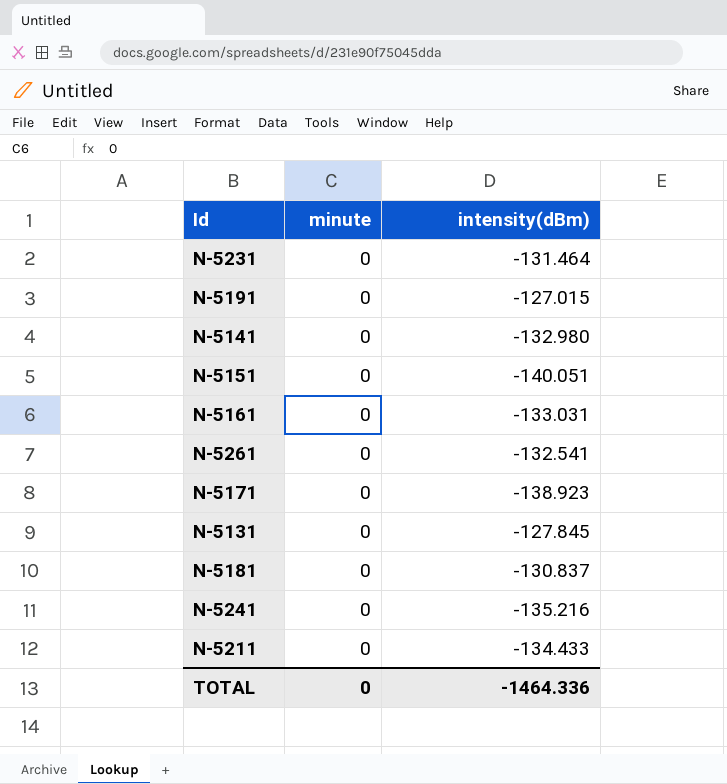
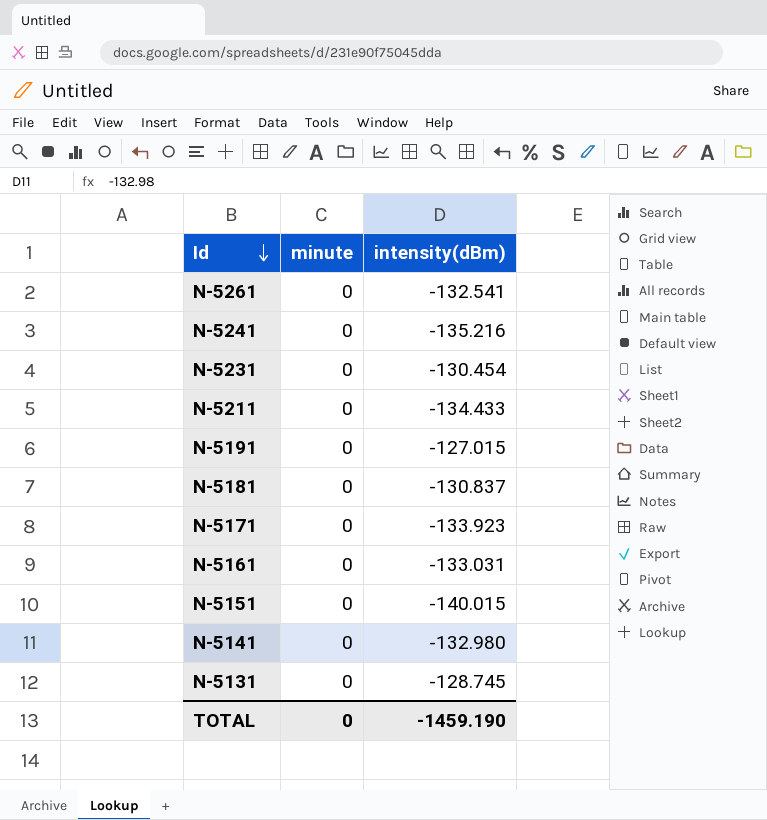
row order: none -> Id descending
N-5231 | intensity(dBm): -131.464 -> -130.454
N-5171 | intensity(dBm): -138.923 -> -133.923
N-5151 | intensity(dBm): -140.051 -> -140.015
N-5131 | intensity(dBm): -127.845 -> -128.745
TOTAL | intensity(dBm): -1464.336 -> -1459.190

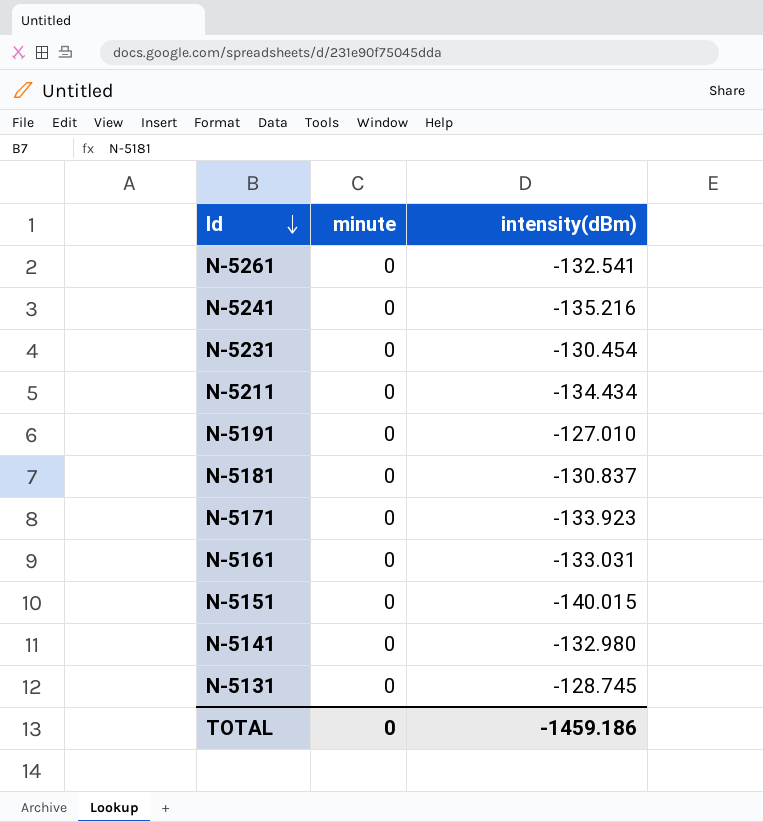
N-5211 | intensity(dBm): -134.433 -> -134.434
N-5191 | intensity(dBm): -127.015 -> -127.010
TOTAL | intensity(dBm): -1459.190 -> -1459.186

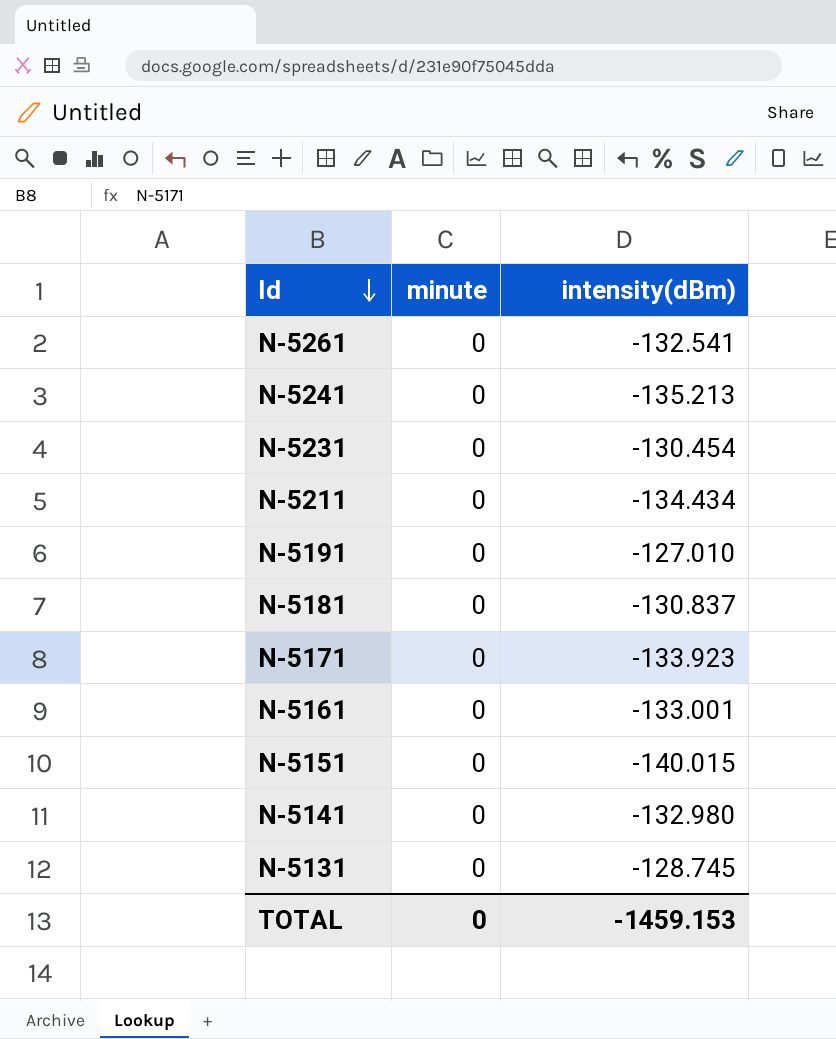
N-5241 | intensity(dBm): -135.216 -> -135.213
N-5161 | intensity(dBm): -133.031 -> -133.001
TOTAL | intensity(dBm): -1459.186 -> -1459.153

